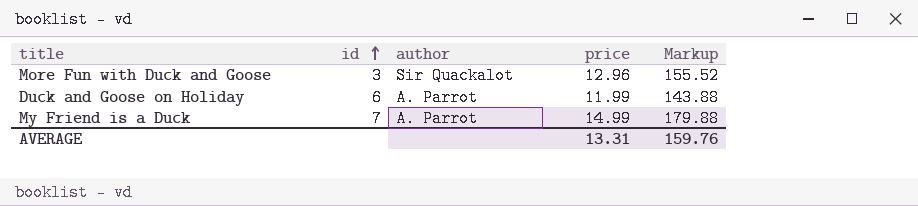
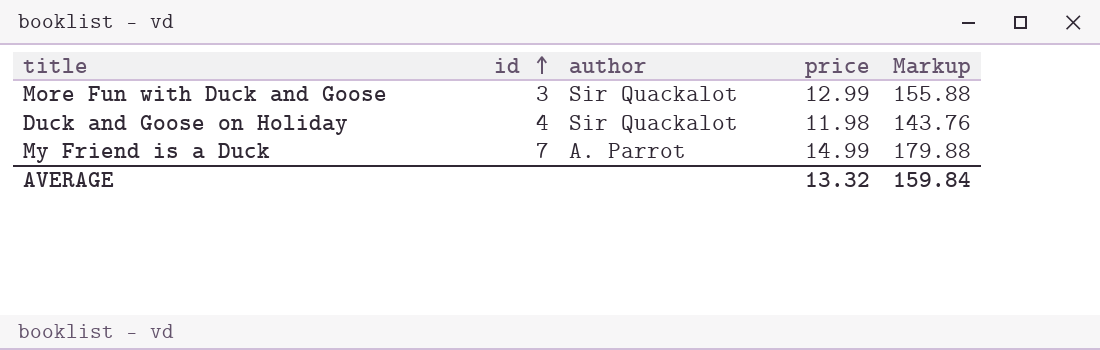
More Fun with Duck and Goose | price: 12.96 -> 12.99
More Fun with Duck and Goose | Markup: 155.52 -> 155.88
Duck and Goose on Holiday | id: 6 -> 4
Duck and Goose on Holiday | author: A. Parrot -> Sir Quackalot
Duck and Goose on Holiday | price: 11.99 -> 11.98
Duck and Goose on Holiday | Markup: 143.88 -> 143.76
AVERAGE | price: 13.31 -> 13.32
AVERAGE | Markup: 159.76 -> 159.84

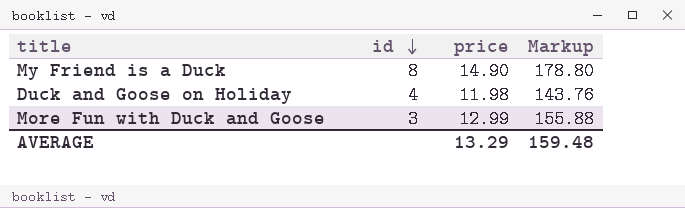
row order: id ascending -> id descending
column author | position: 3 -> none
My Friend is a Duck | id: 7 -> 8
My Friend is a Duck | price: 14.99 -> 14.90
My Friend is a Duck | Markup: 179.88 -> 178.80
AVERAGE | price: 13.32 -> 13.29
AVERAGE | Markup: 159.84 -> 159.48

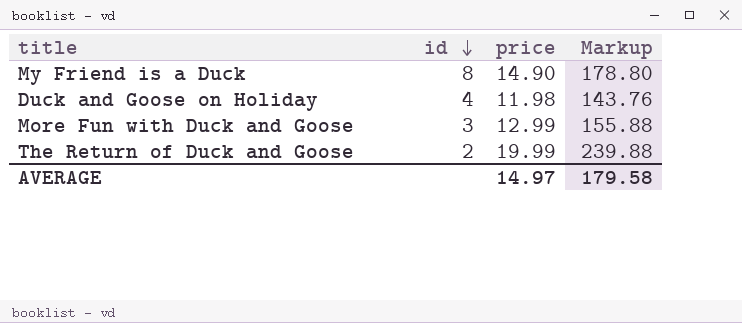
row The Return of Duck and Goose: none -> 2 | 19.99 | 239.88
AVERAGE | price: 13.29 -> 14.97
AVERAGE | Markup: 159.48 -> 179.58

